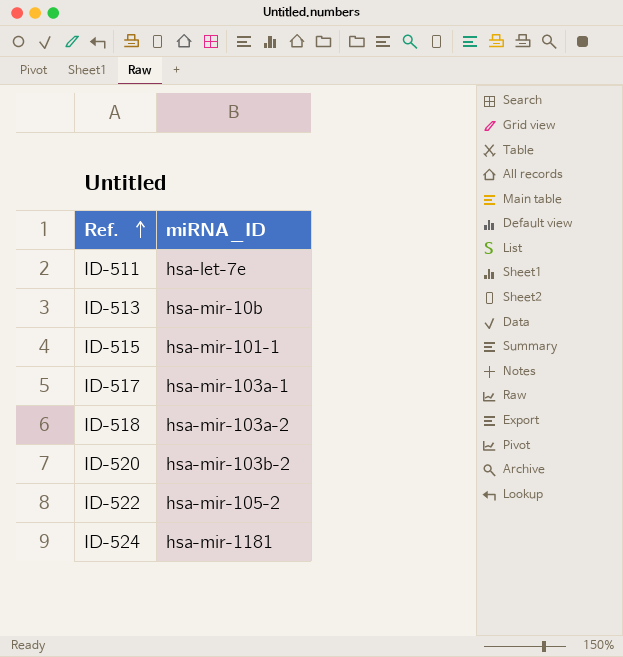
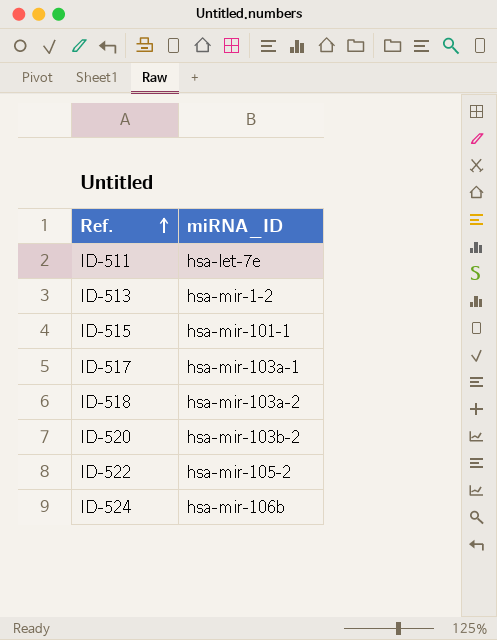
ID-513 | miRNA_ID: hsa-mir-10b -> hsa-mir-1-2
ID-524 | miRNA_ID: hsa-mir-1181 -> hsa-mir-106b

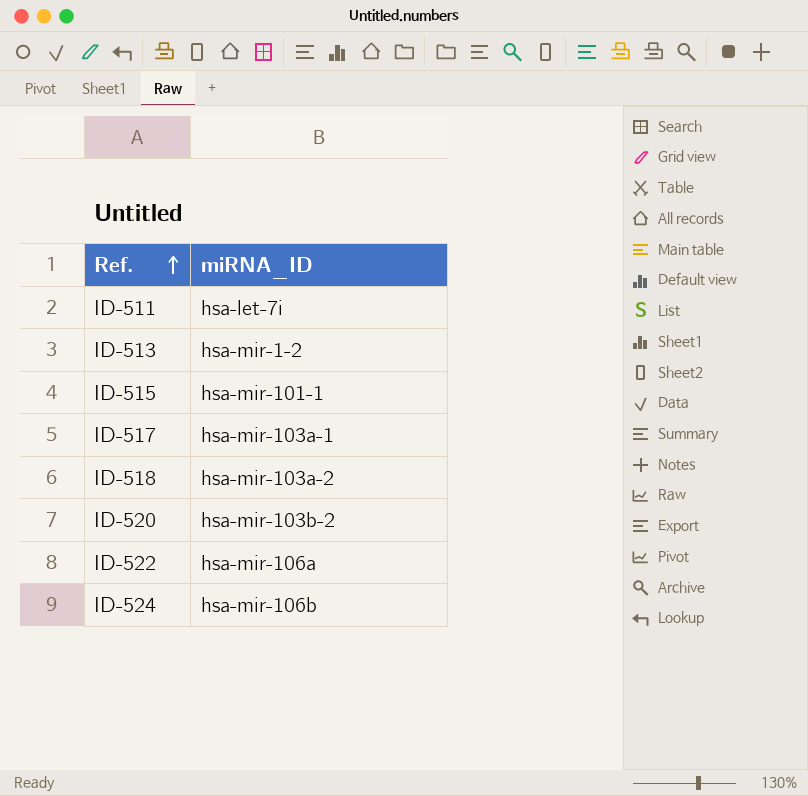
ID-511 | miRNA_ID: hsa-let-7e -> hsa-let-7i
ID-522 | miRNA_ID: hsa-mir-105-2 -> hsa-mir-106a

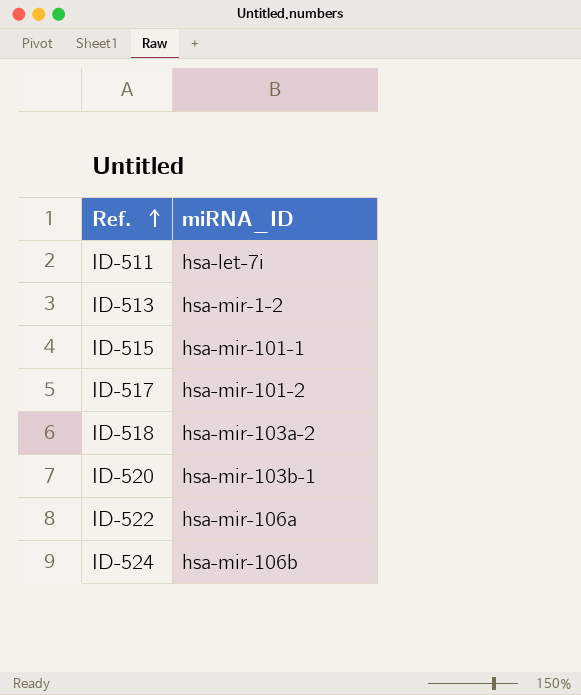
ID-517 | miRNA_ID: hsa-mir-103a-1 -> hsa-mir-101-2
ID-520 | miRNA_ID: hsa-mir-103b-2 -> hsa-mir-103b-1

